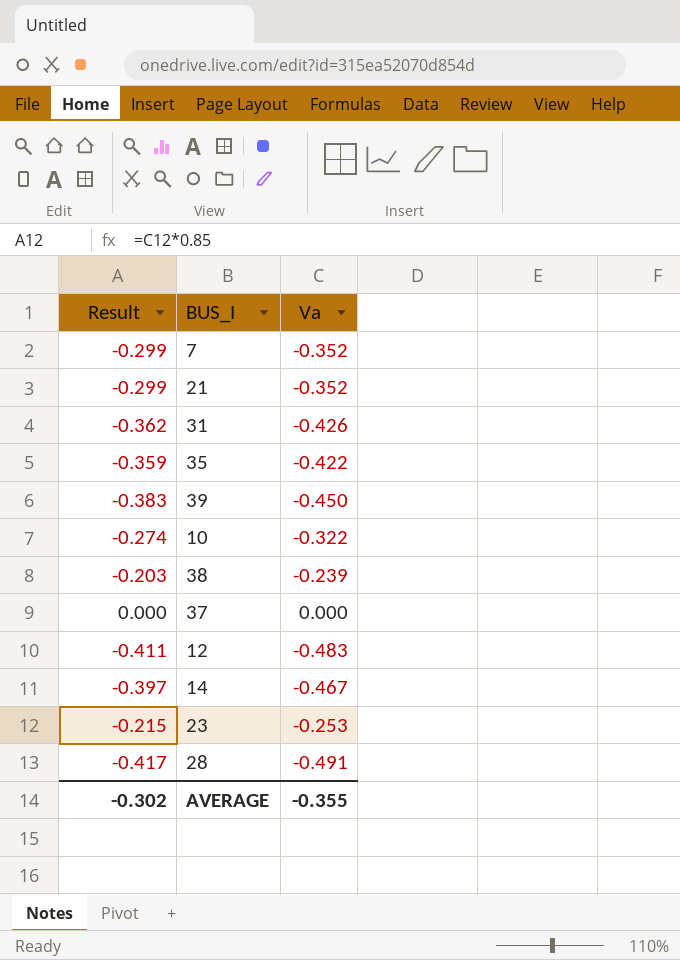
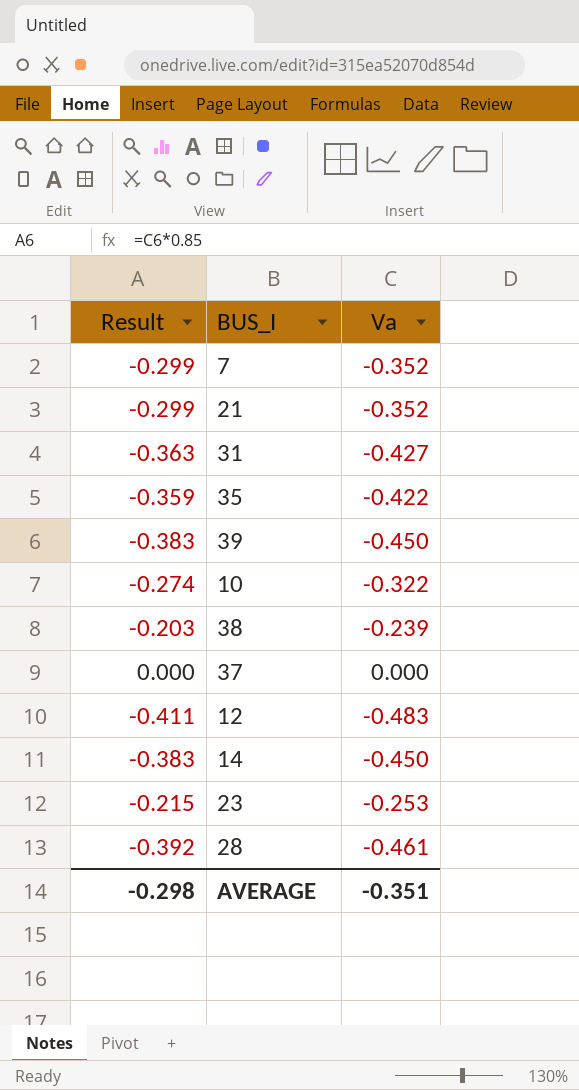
31 | Result: -0.362 -> -0.363
31 | Va: -0.426 -> -0.427
14 | Result: -0.397 -> -0.383
14 | Va: -0.467 -> -0.450
28 | Result: -0.417 -> -0.392
28 | Va: -0.491 -> -0.461
AVERAGE | Result: -0.302 -> -0.298
AVERAGE | Va: -0.355 -> -0.351

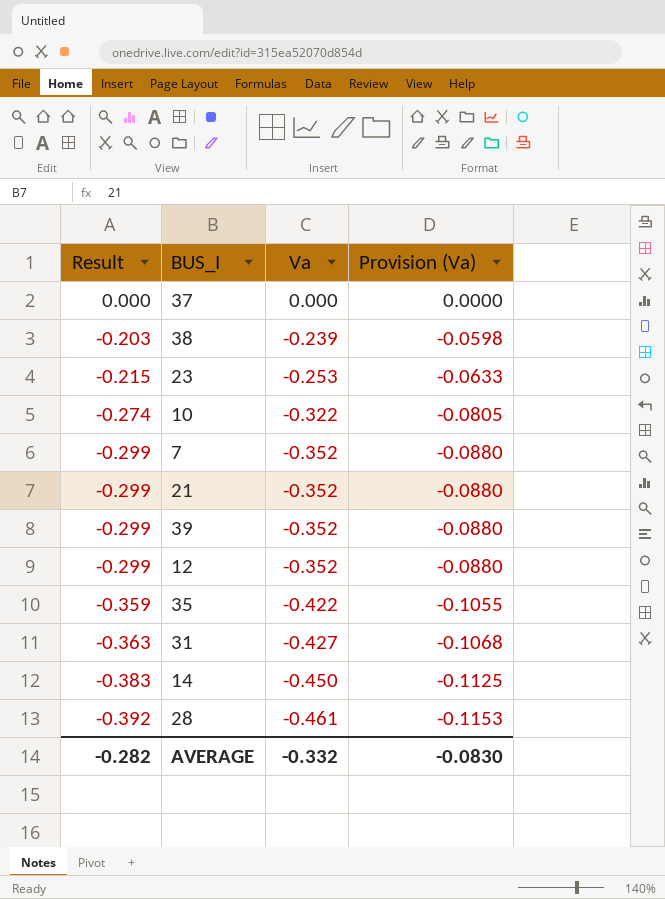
row order: none -> Result descending
column Provision (Va) | formula: none -> [Va] * 0.25
39 | Result: -0.383 -> -0.299
39 | Va: -0.450 -> -0.352
12 | Result: -0.411 -> -0.299
12 | Va: -0.483 -> -0.352
AVERAGE | Result: -0.298 -> -0.282
AVERAGE | Va: -0.351 -> -0.332

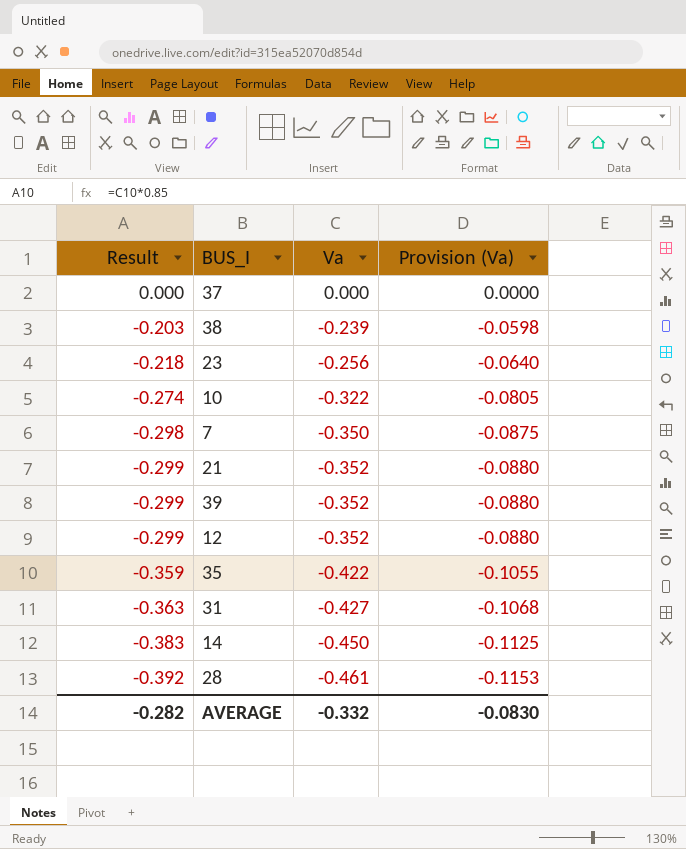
23 | Result: -0.215 -> -0.218
23 | Va: -0.253 -> -0.256
23 | Provision (Va): -0.0633 -> -0.0640
7 | Result: -0.299 -> -0.298
7 | Va: -0.352 -> -0.350
7 | Provision (Va): -0.0880 -> -0.0875

